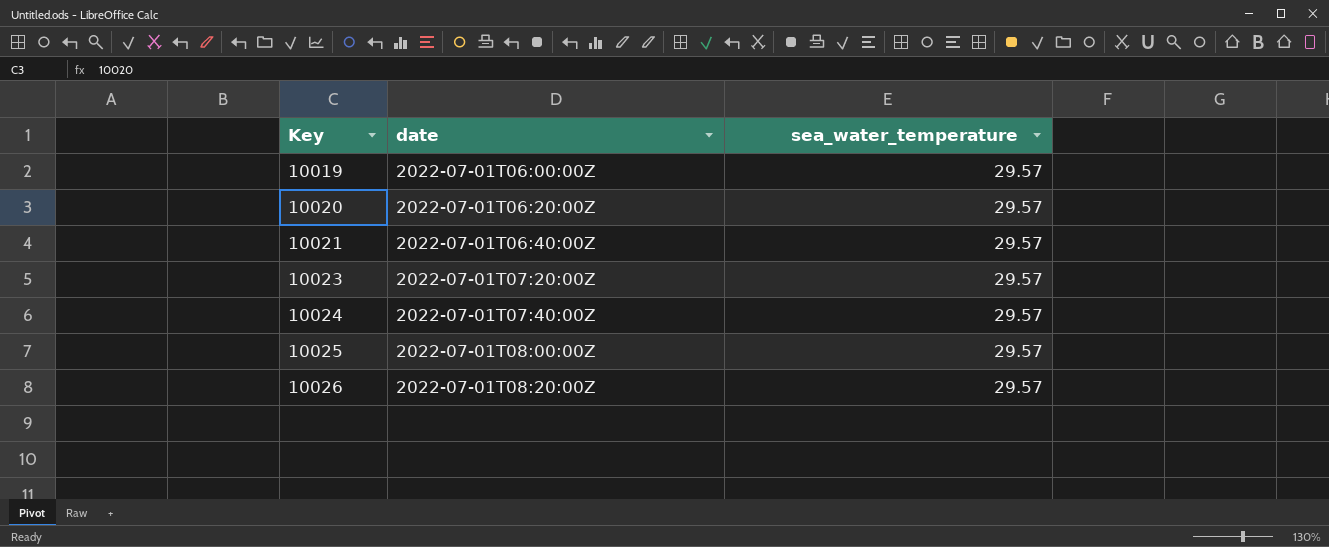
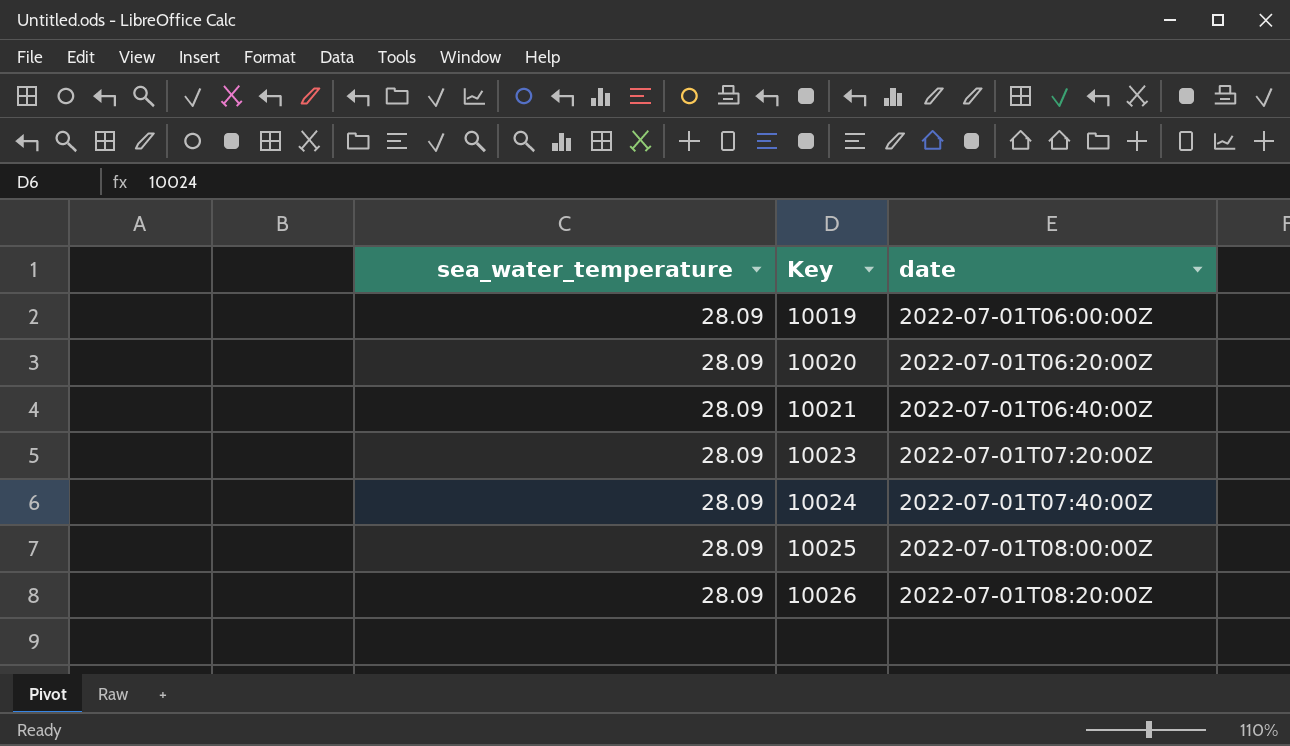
column sea_water_temperature | position: 3 -> 1
10019 | sea_water_temperature: 29.57 -> 28.09
10020 | sea_water_temperature: 29.57 -> 28.09
10021 | sea_water_temperature: 29.57 -> 28.09
10023 | sea_water_temperature: 29.57 -> 28.09
10024 | sea_water_temperature: 29.57 -> 28.09
10025 | sea_water_temperature: 29.57 -> 28.09
10026 | sea_water_temperature: 29.57 -> 28.09

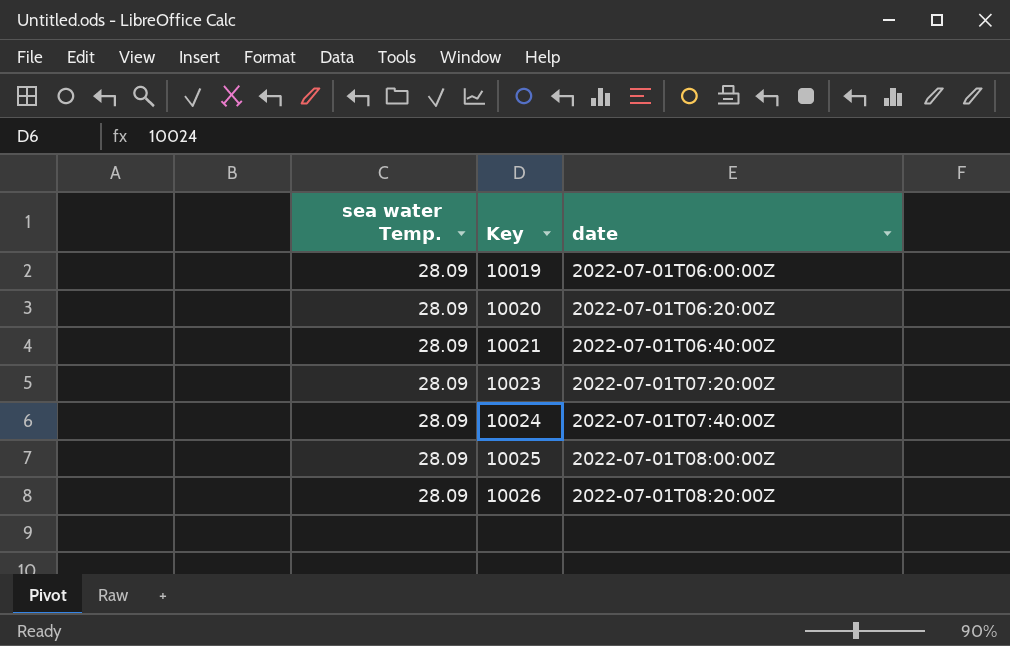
column name: sea_water_temperature -> sea water Temp.

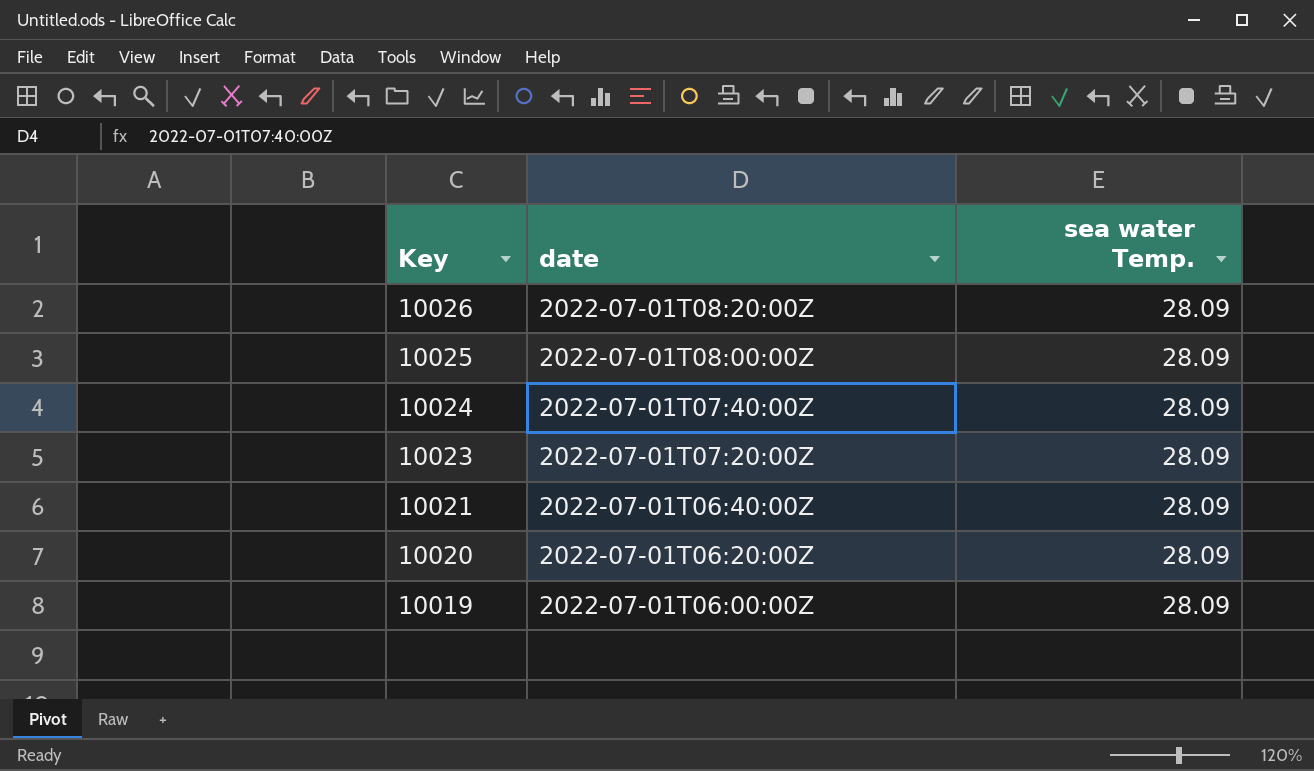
row order: Key ascending -> Key descending
column sea water Temp. | position: 1 -> 3

